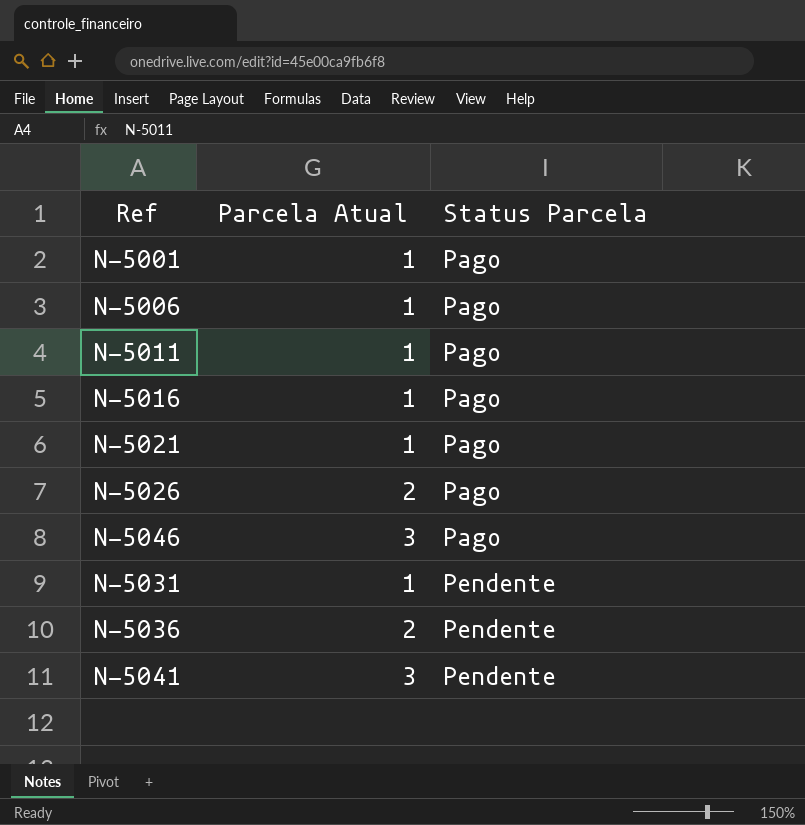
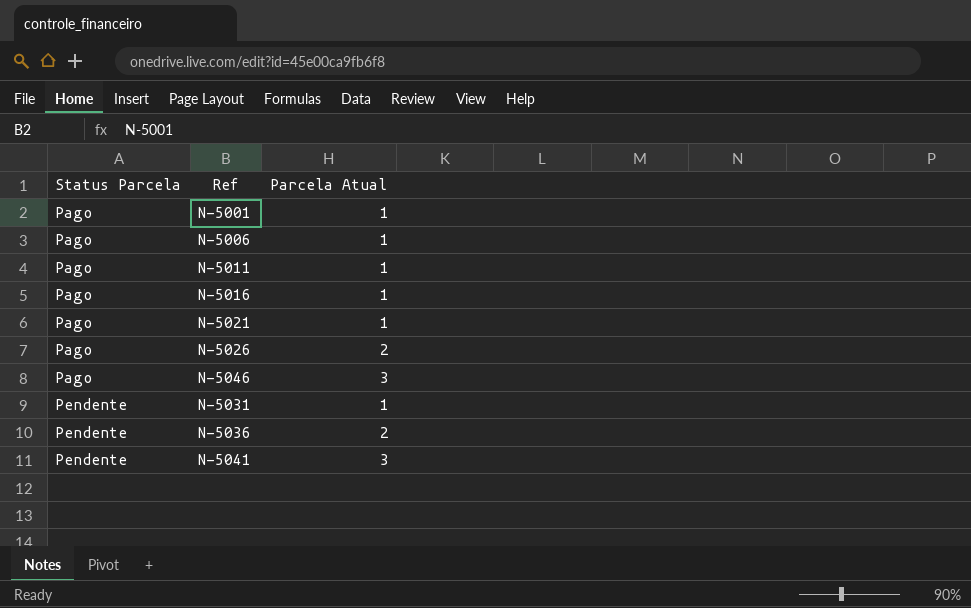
column Status Parcela | position: 3 -> 1

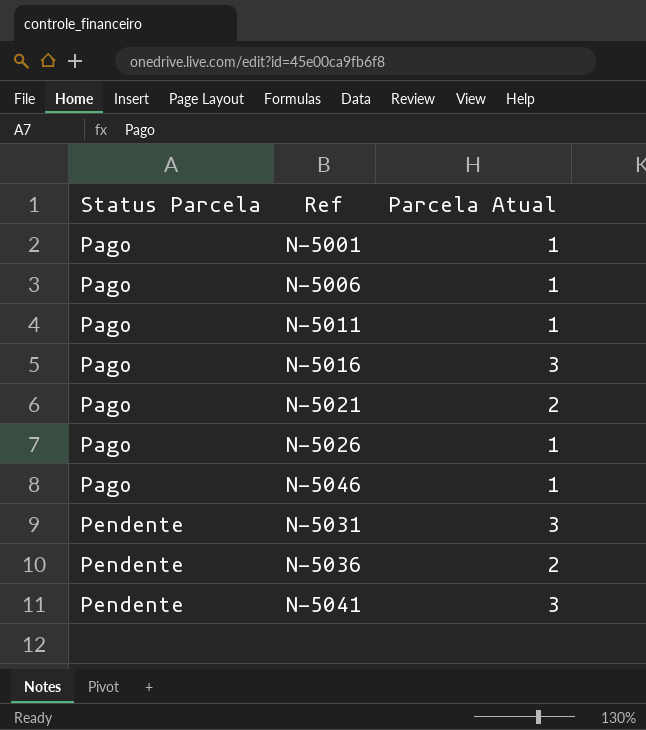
N-5016 | Parcela Atual: 1 -> 3
N-5021 | Parcela Atual: 1 -> 2
N-5026 | Parcela Atual: 2 -> 1
N-5046 | Parcela Atual: 3 -> 1
N-5031 | Parcela Atual: 1 -> 3

